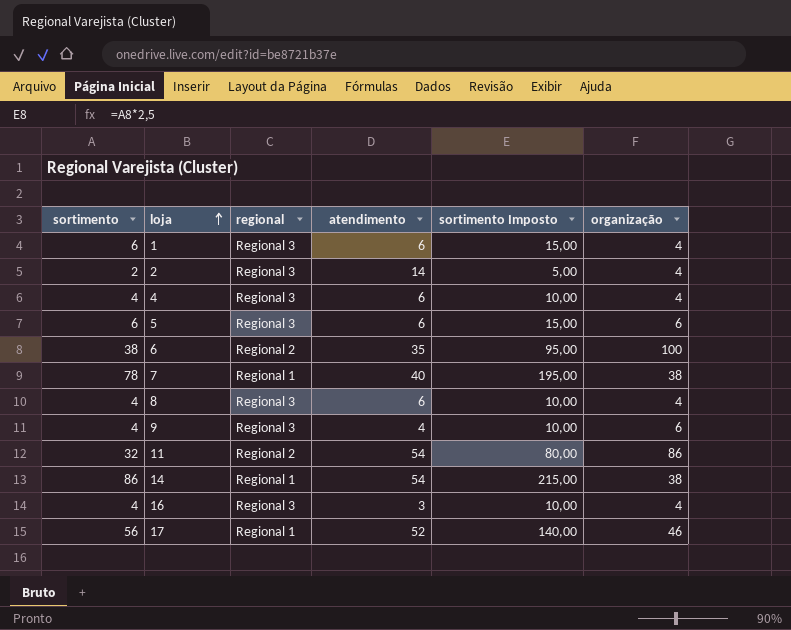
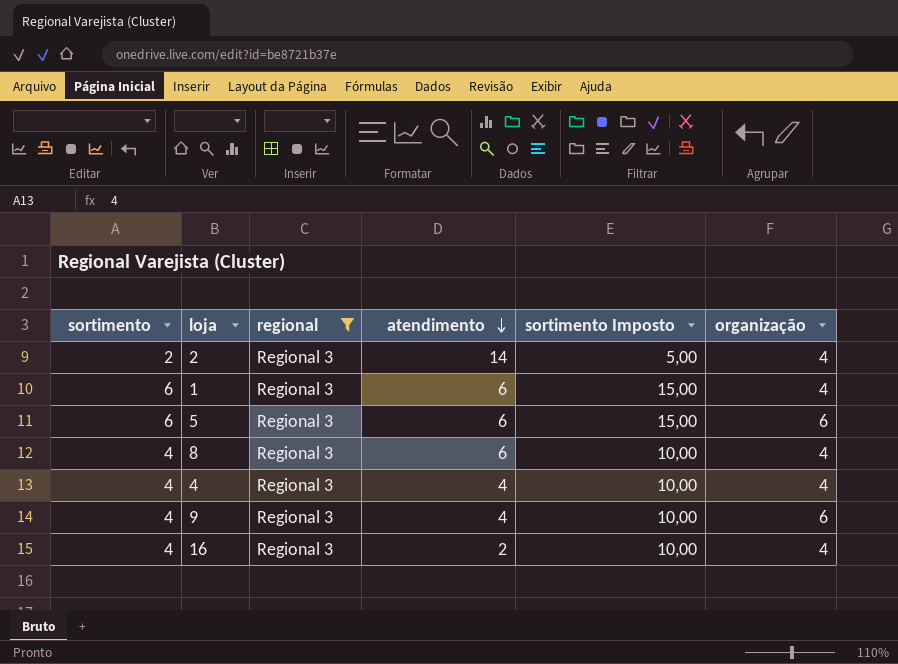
filter: none -> regional = Regional 3
row order: loja ascending -> atendimento descending
4 | atendimento: 6 -> 4
16 | atendimento: 3 -> 2

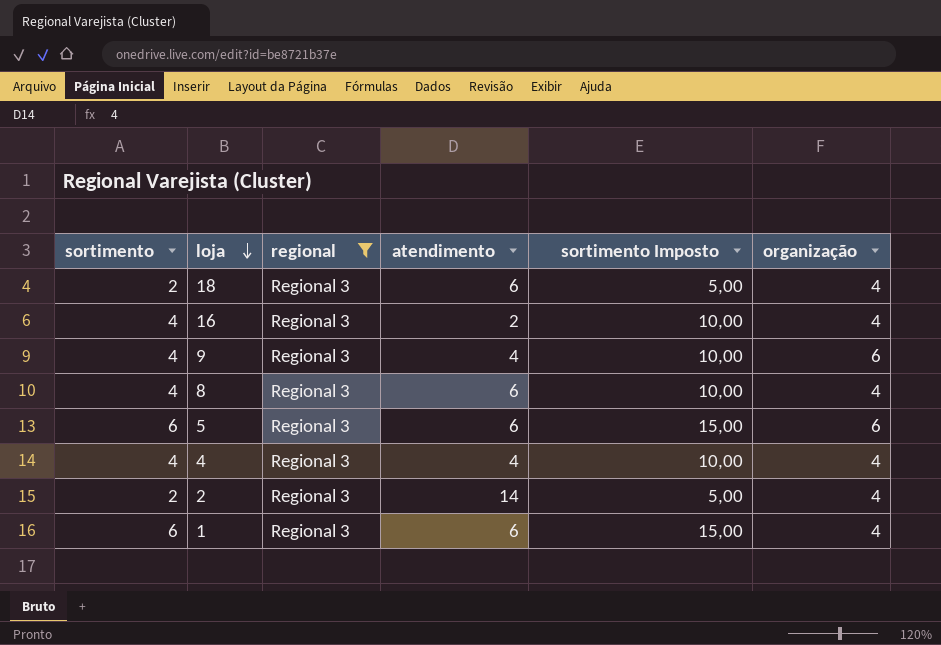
row order: atendimento descending -> loja descending
row 18: none -> 2 | Regional 3 | 6 | 5,00 | 4

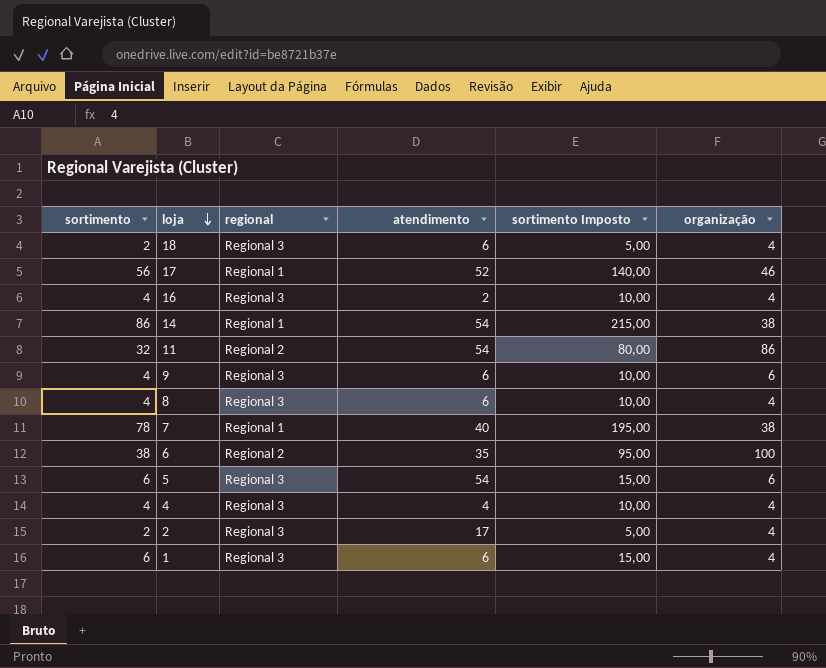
filter: regional = Regional 3 -> none
9 | atendimento: 4 -> 6
5 | atendimento: 6 -> 54
2 | atendimento: 14 -> 17

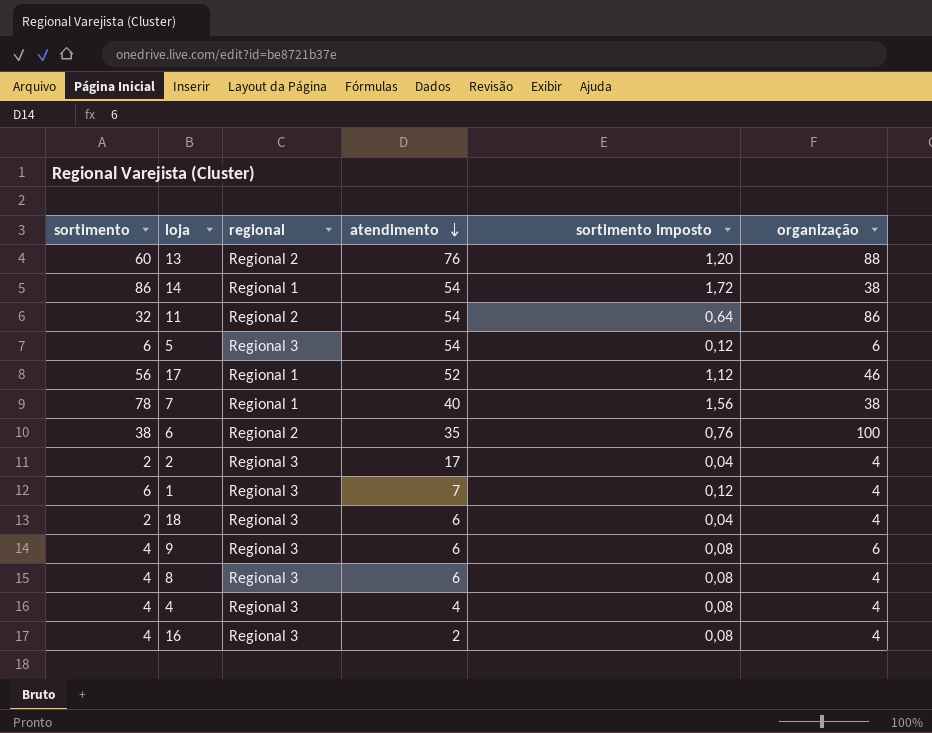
row order: loja descending -> atendimento descending
column sortimento Imposto | formula: [sortimento] * 2,5 -> [sortimento] * 0,02
row 13: none -> 60 | Regional 2 | 76 | 1,20 | 88
1 | atendimento: 6 -> 7

